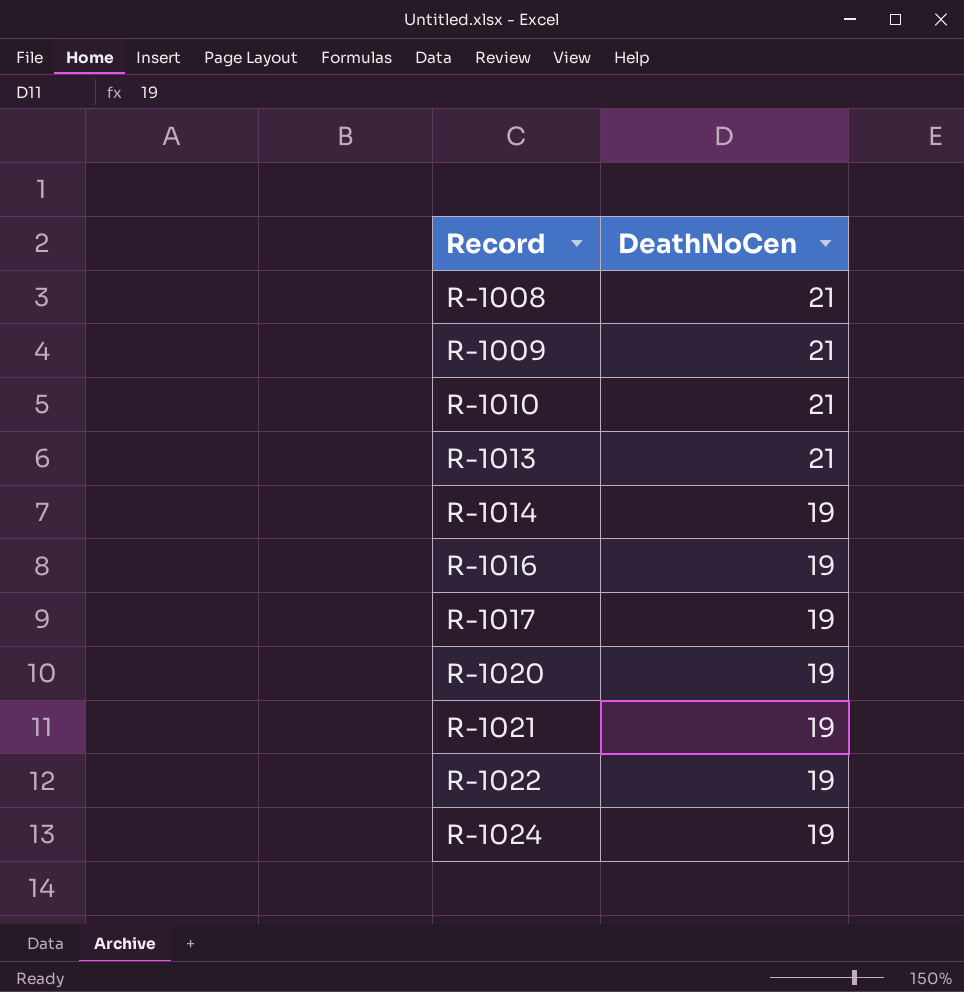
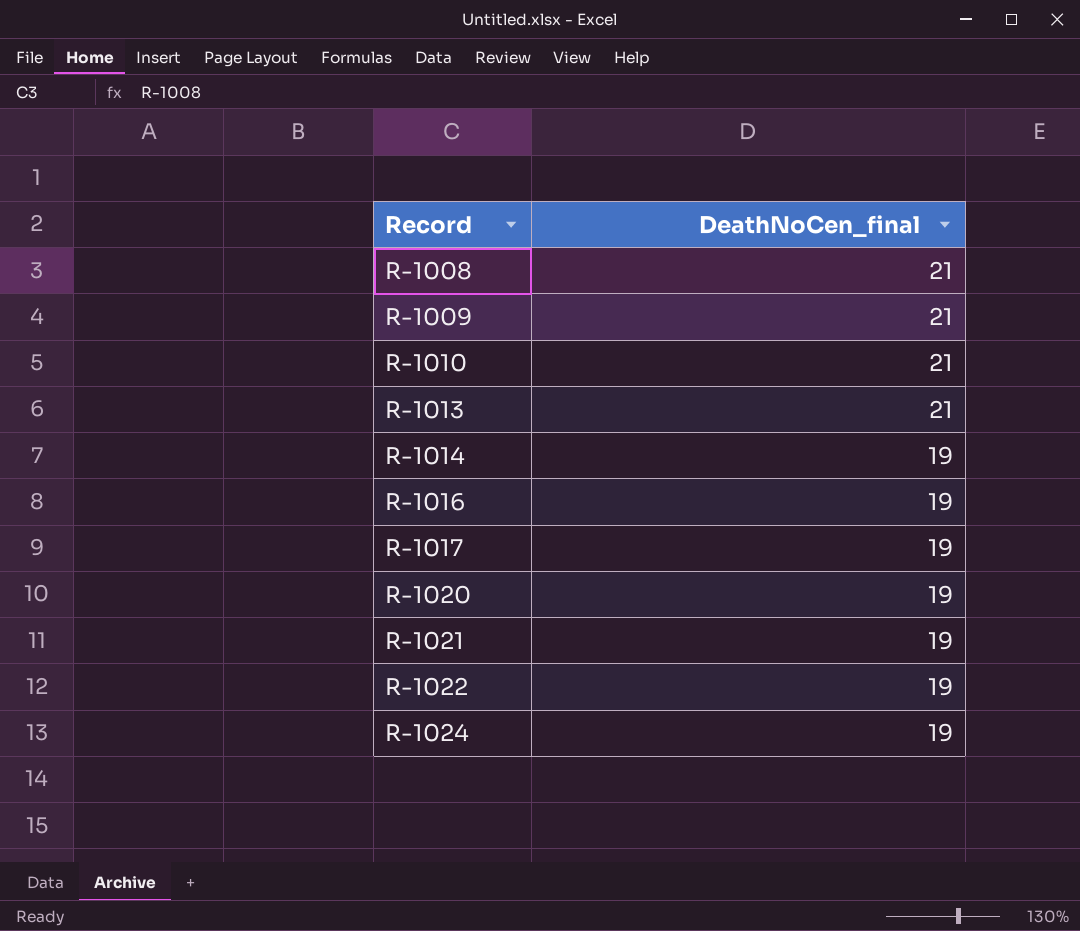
column name: DeathNoCen -> DeathNoCen_final

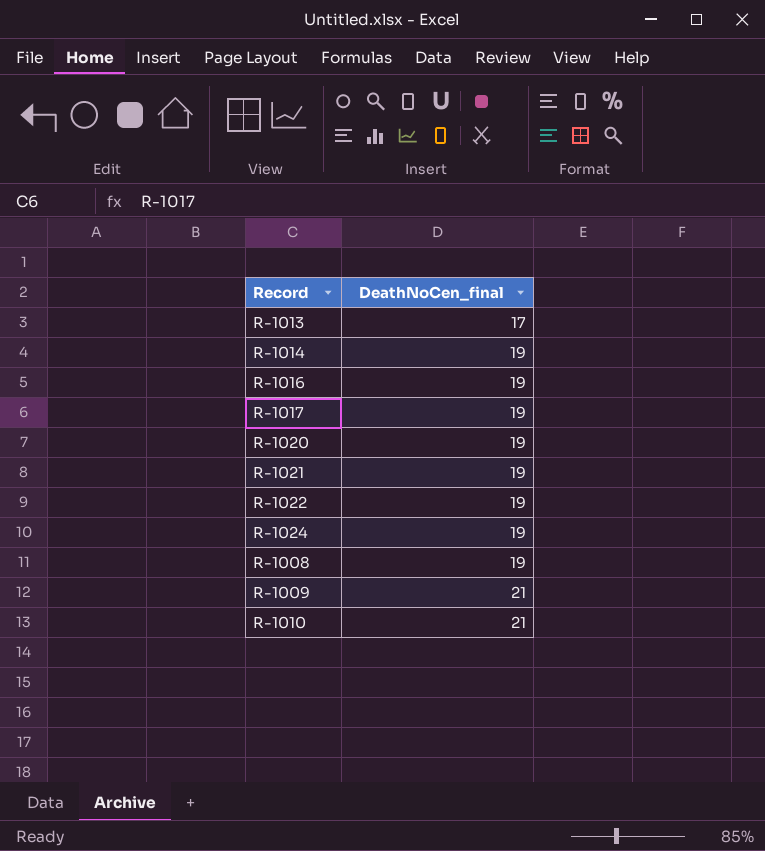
row order: Record ascending -> DeathNoCen_final ascending
R-1013 | DeathNoCen_final: 21 -> 17
R-1008 | DeathNoCen_final: 21 -> 19

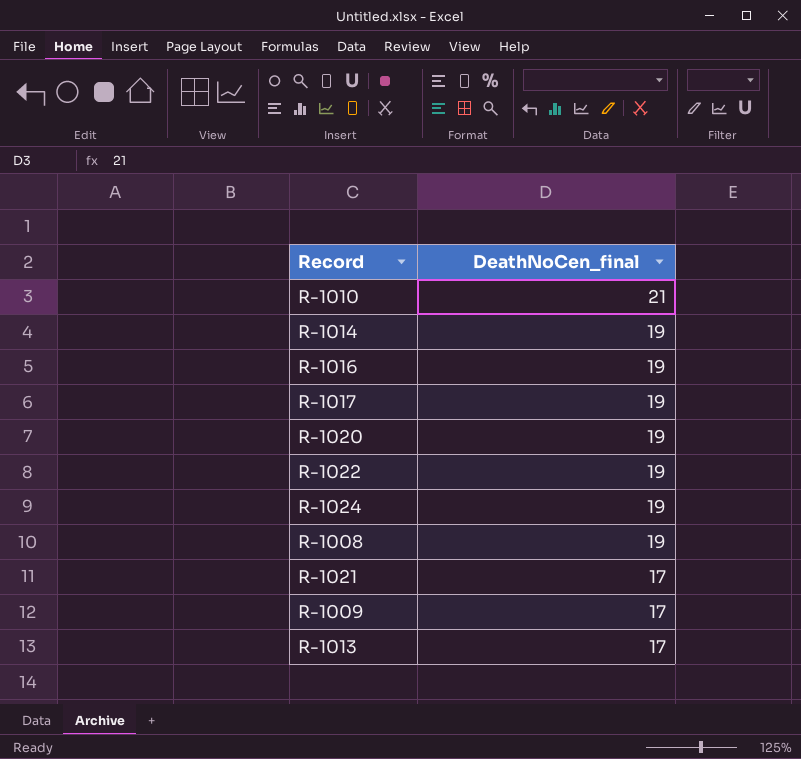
row order: DeathNoCen_final ascending -> DeathNoCen_final descending
R-1021 | DeathNoCen_final: 19 -> 17
R-1009 | DeathNoCen_final: 21 -> 17

